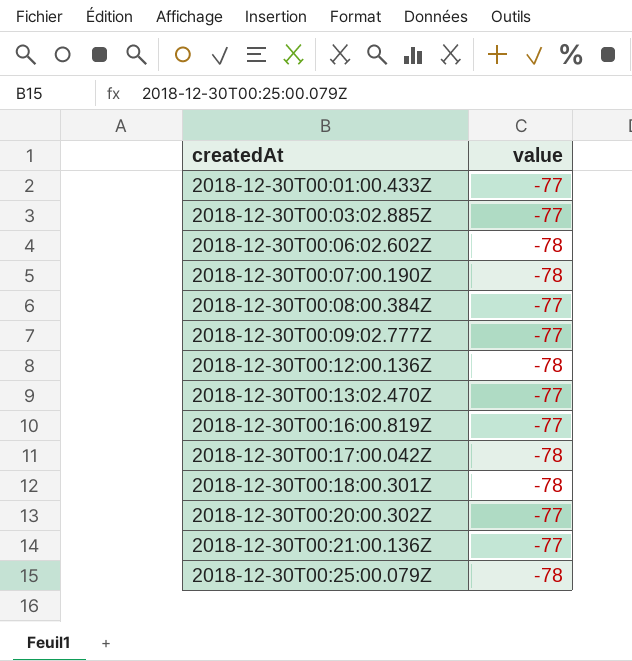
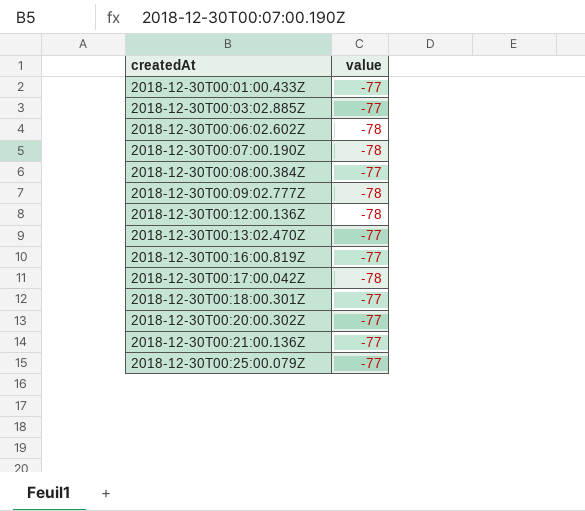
2018-12-30T00:09:02.777Z | value: -77 -> -78
2018-12-30T00:18:00.301Z | value: -78 -> -77
2018-12-30T00:25:00.079Z | value: -78 -> -77

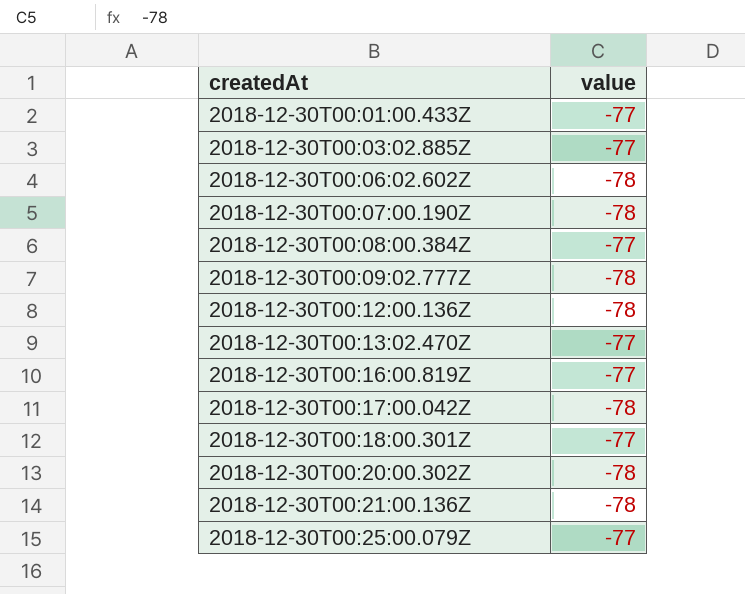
2018-12-30T00:20:00.302Z | value: -77 -> -78
2018-12-30T00:21:00.136Z | value: -77 -> -78

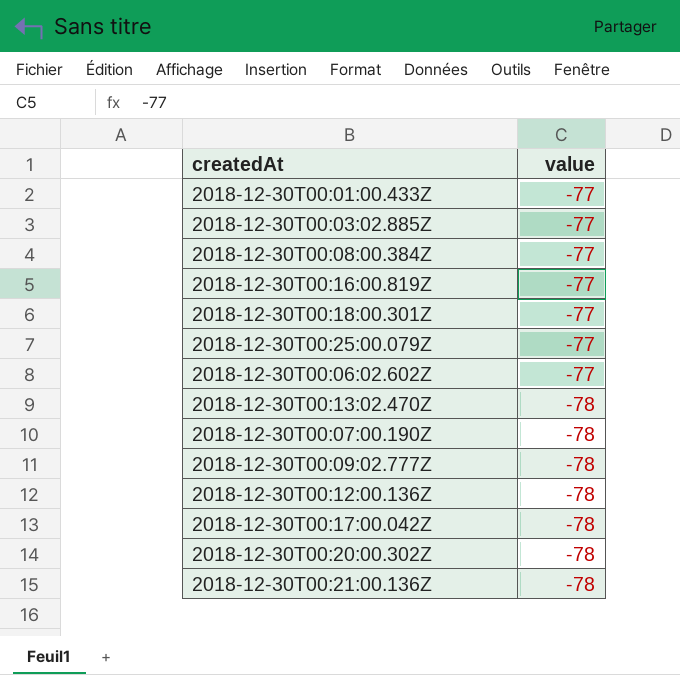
row order: createdAt ascending -> value descending
2018-12-30T00:06:02.602Z | value: -78 -> -77
2018-12-30T00:13:02.470Z | value: -77 -> -78

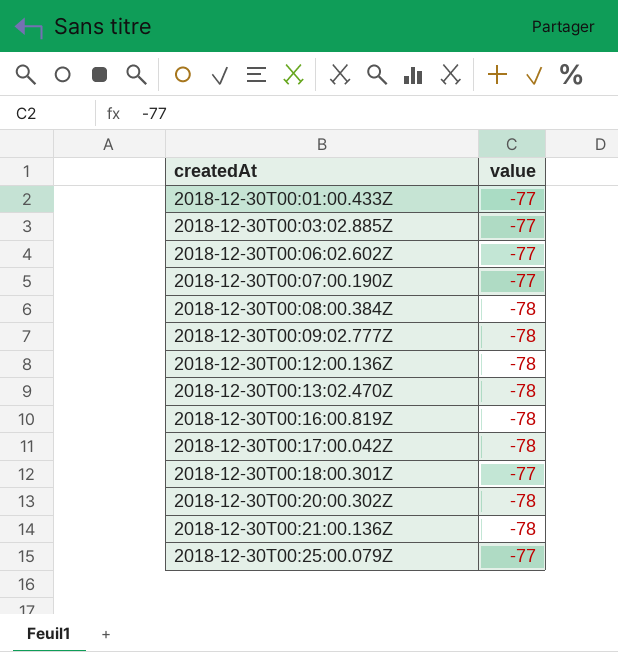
row order: value descending -> createdAt ascending
2018-12-30T00:07:00.190Z | value: -78 -> -77
2018-12-30T00:08:00.384Z | value: -77 -> -78
2018-12-30T00:16:00.819Z | value: -77 -> -78

